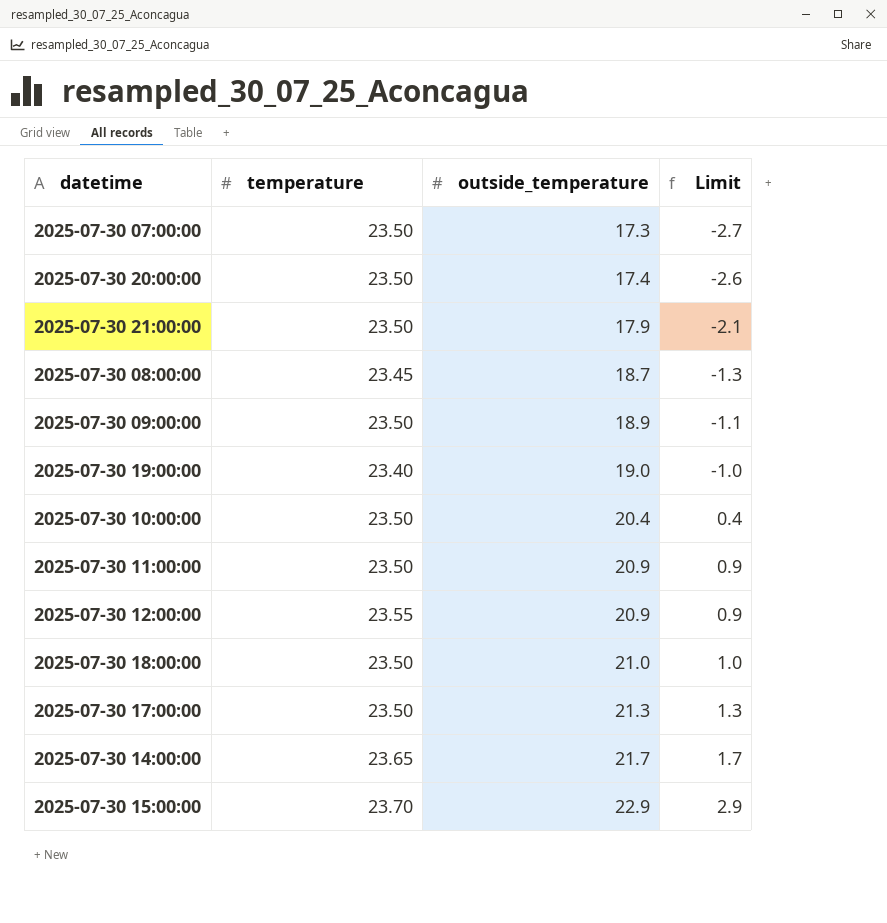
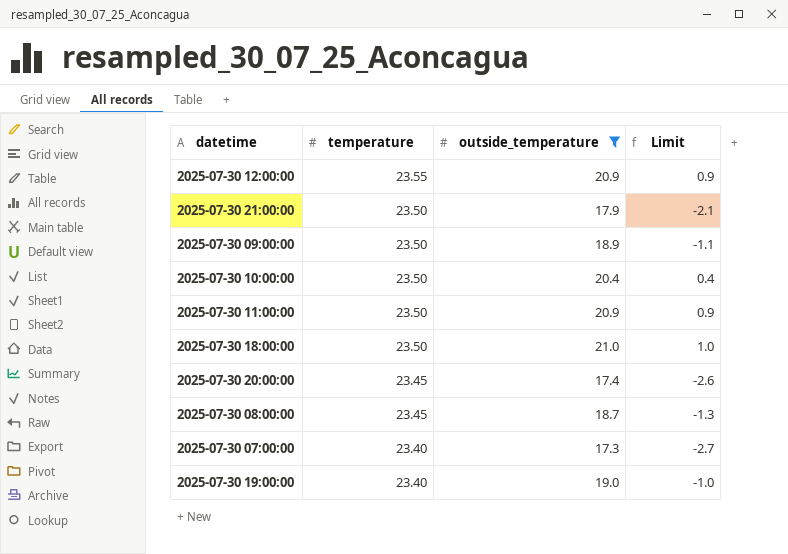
filter: none -> outside_temperature <= 21.0
row order: outside_temperature ascending -> temperature descending
2025-07-30 20:00:00 | temperature: 23.50 -> 23.45
2025-07-30 07:00:00 | temperature: 23.50 -> 23.40

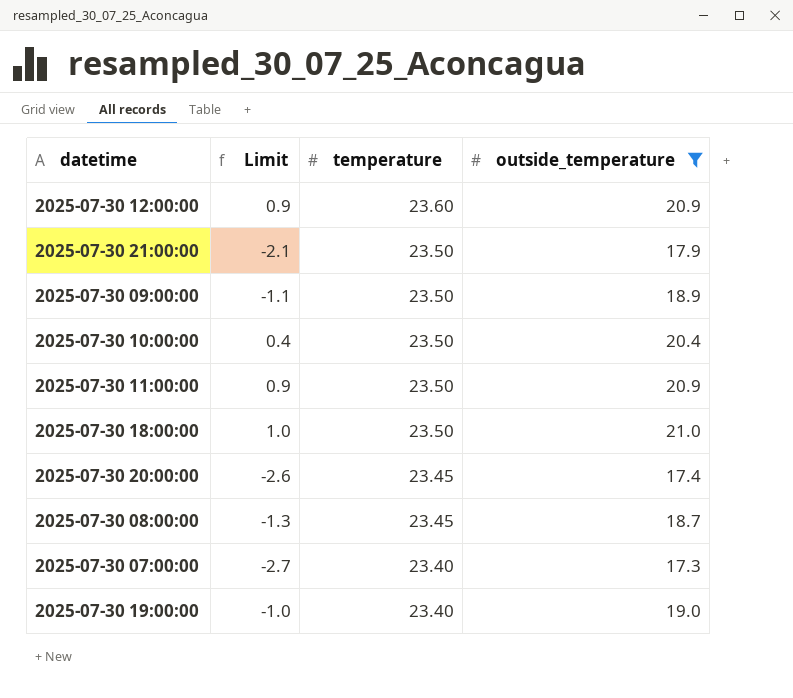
column Limit | position: 4 -> 2
2025-07-30 12:00:00 | temperature: 23.55 -> 23.60

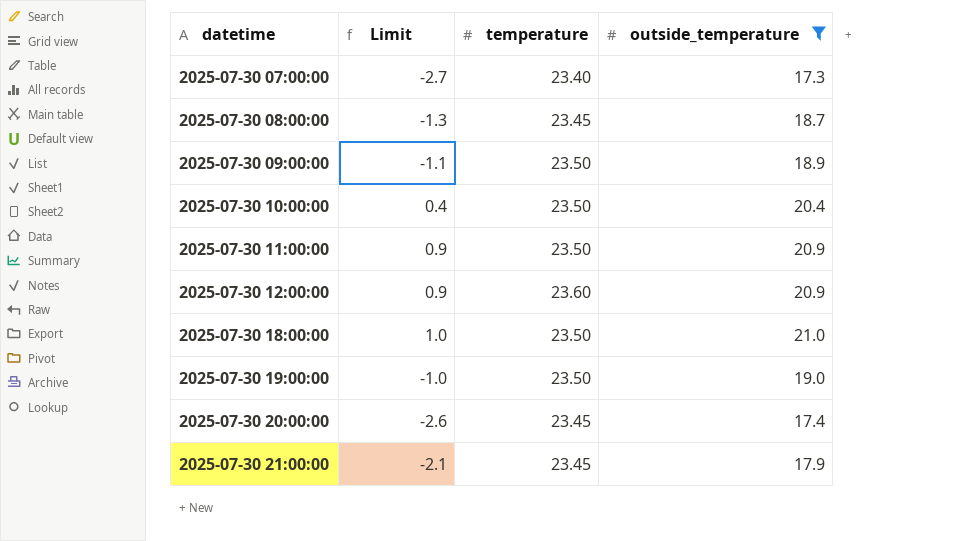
row order: temperature descending -> datetime ascending
2025-07-30 19:00:00 | temperature: 23.40 -> 23.50
2025-07-30 21:00:00 | temperature: 23.50 -> 23.45

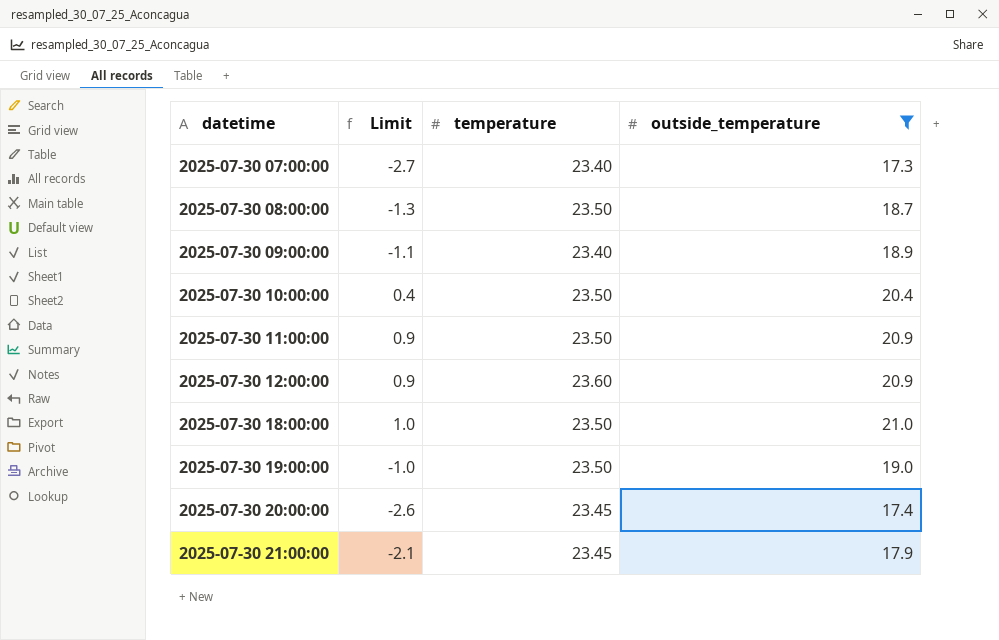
2025-07-30 08:00:00 | temperature: 23.45 -> 23.50
2025-07-30 09:00:00 | temperature: 23.50 -> 23.40

